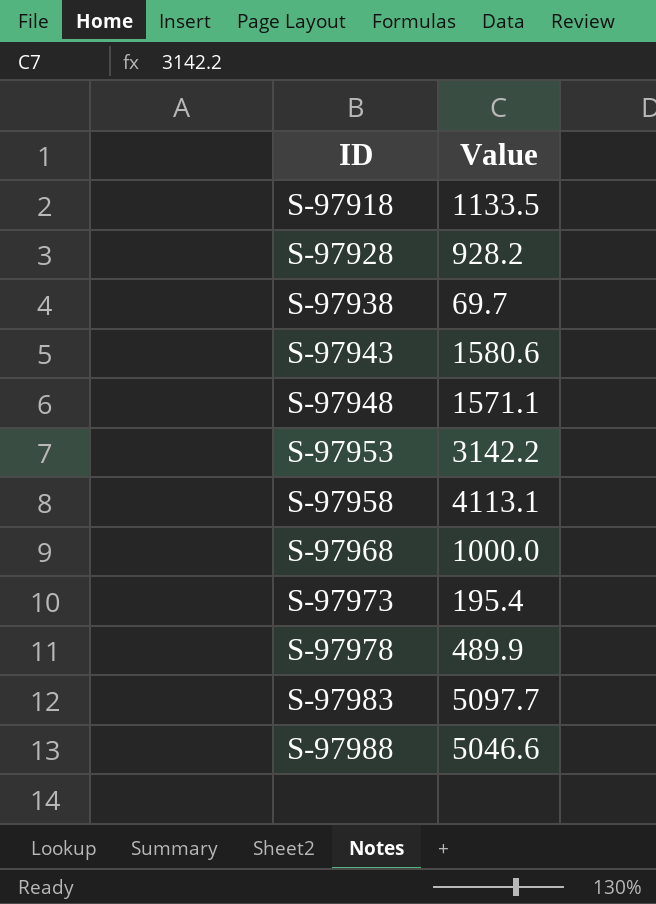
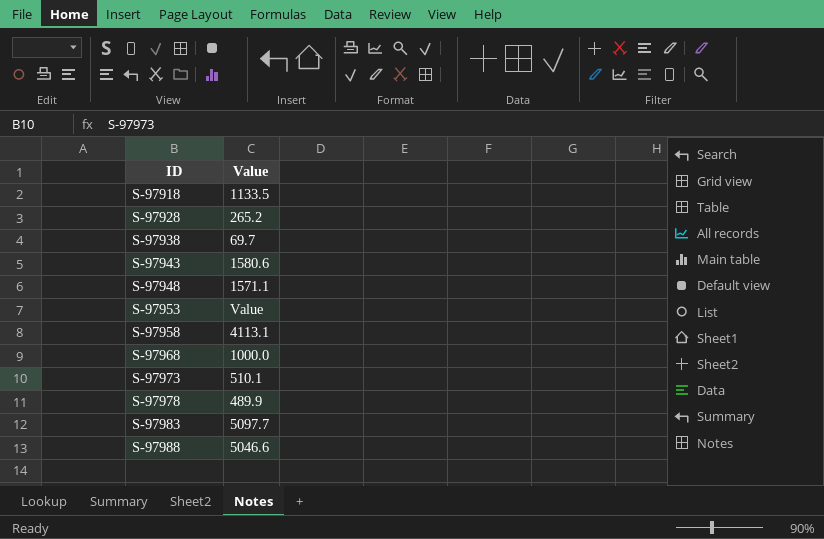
S-97928 | Value: 928.2 -> 265.2
S-97953 | Value: 3142.2 -> Value
S-97973 | Value: 195.4 -> 510.1

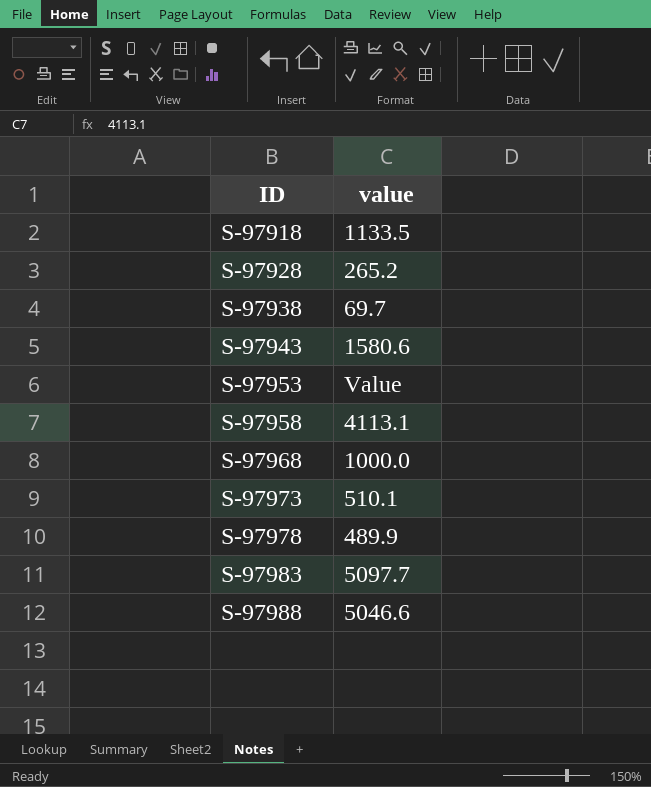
column name: Value -> value
row S-97948: 1571.1 -> none

